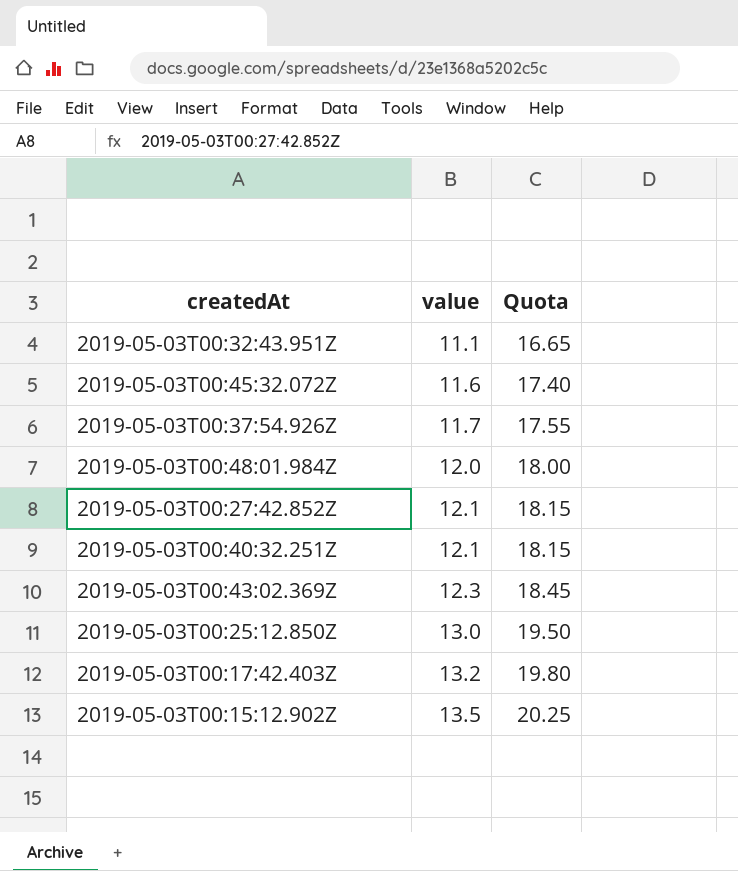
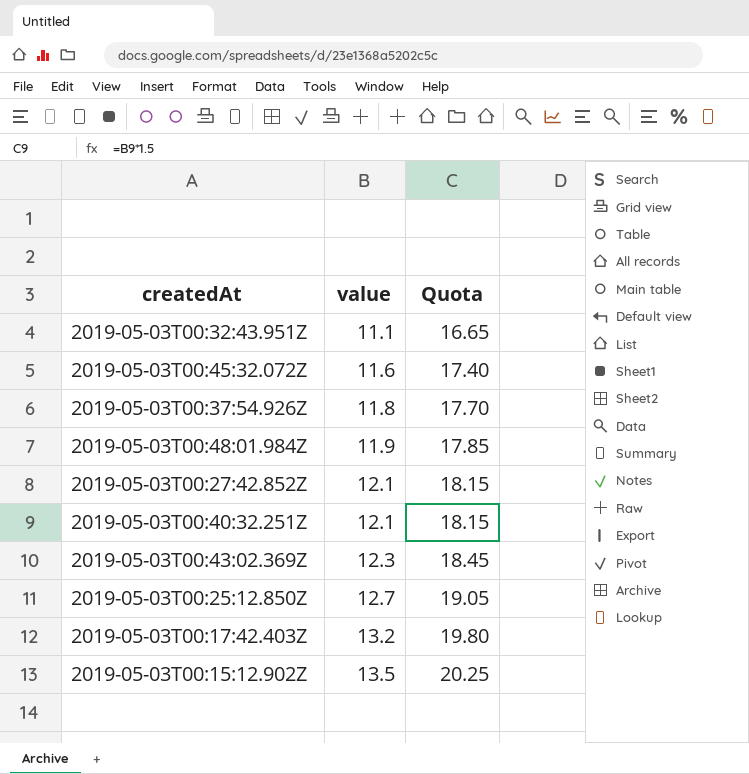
2019-05-03T00:37:54.926Z | value: 11.7 -> 11.8
2019-05-03T00:37:54.926Z | Quota: 17.55 -> 17.70
2019-05-03T00:48:01.984Z | value: 12.0 -> 11.9
2019-05-03T00:48:01.984Z | Quota: 18.00 -> 17.85
2019-05-03T00:25:12.850Z | value: 13.0 -> 12.7
2019-05-03T00:25:12.850Z | Quota: 19.50 -> 19.05

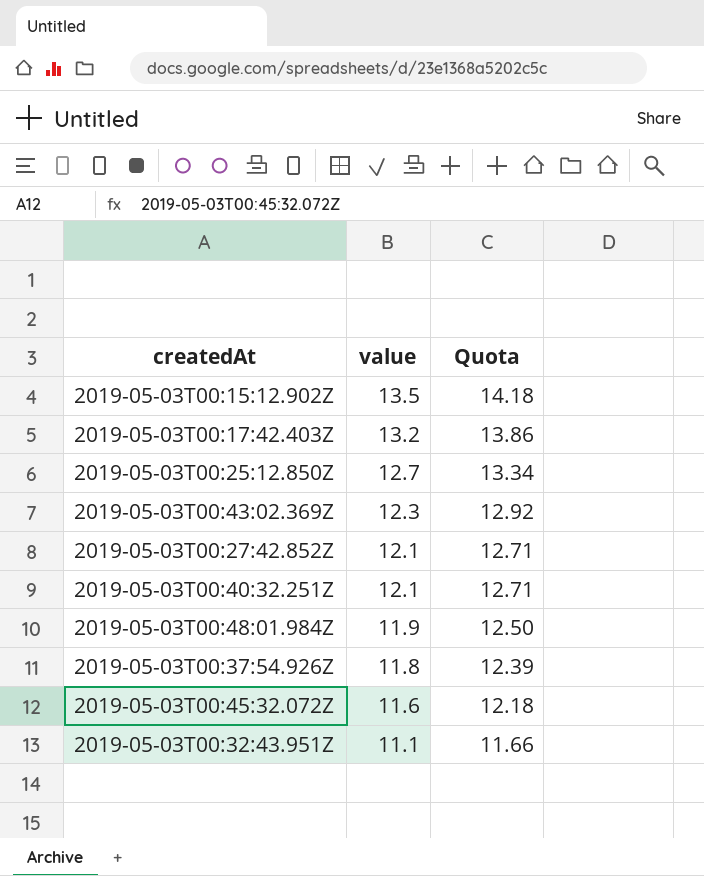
row order: value ascending -> value descending
column Quota | formula: [value] * 1.5 -> [value] * 1.05

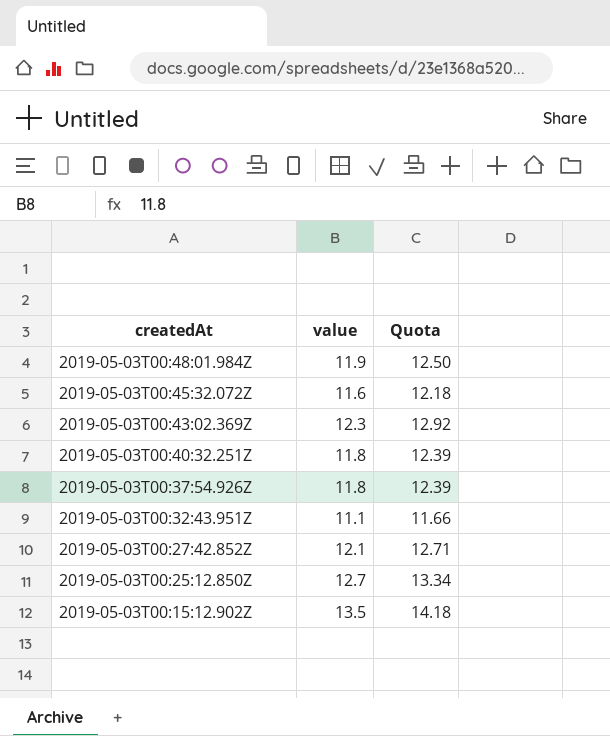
row order: value descending -> createdAt descending
row 2019-05-03T00:17:42.403Z: 13.2 | 13.86 -> none
2019-05-03T00:40:32.251Z | value: 12.1 -> 11.8
2019-05-03T00:40:32.251Z | Quota: 12.71 -> 12.39

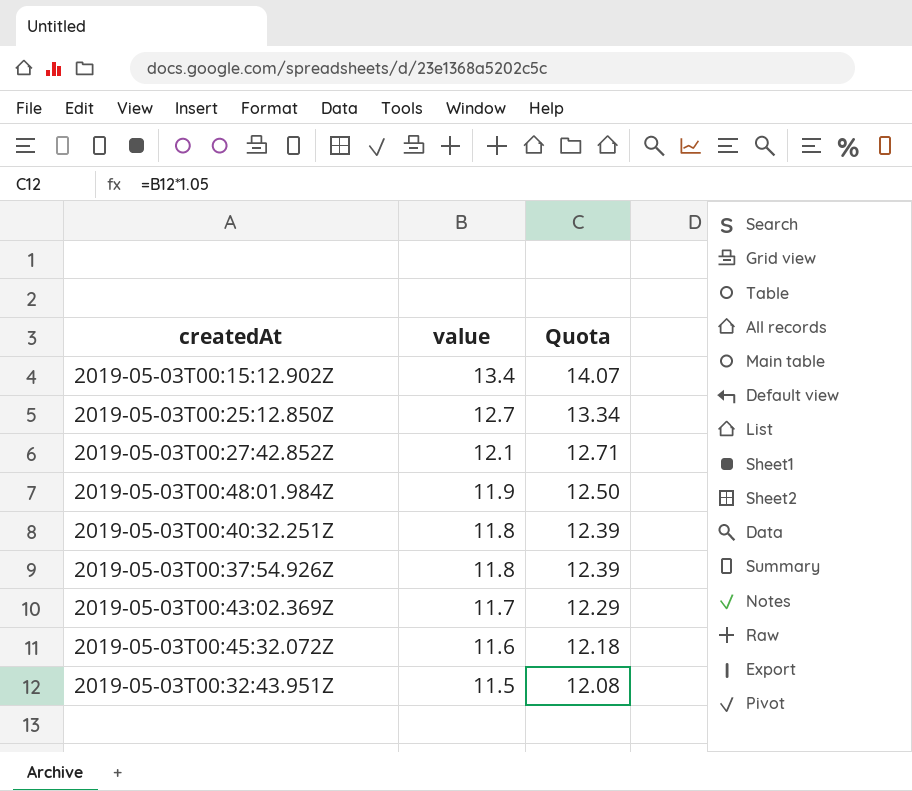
row order: createdAt descending -> value descending
2019-05-03T00:15:12.902Z | value: 13.5 -> 13.4
2019-05-03T00:15:12.902Z | Quota: 14.18 -> 14.07
2019-05-03T00:43:02.369Z | value: 12.3 -> 11.7
2019-05-03T00:43:02.369Z | Quota: 12.92 -> 12.29
2019-05-03T00:32:43.951Z | value: 11.1 -> 11.5
2019-05-03T00:32:43.951Z | Quota: 11.66 -> 12.08

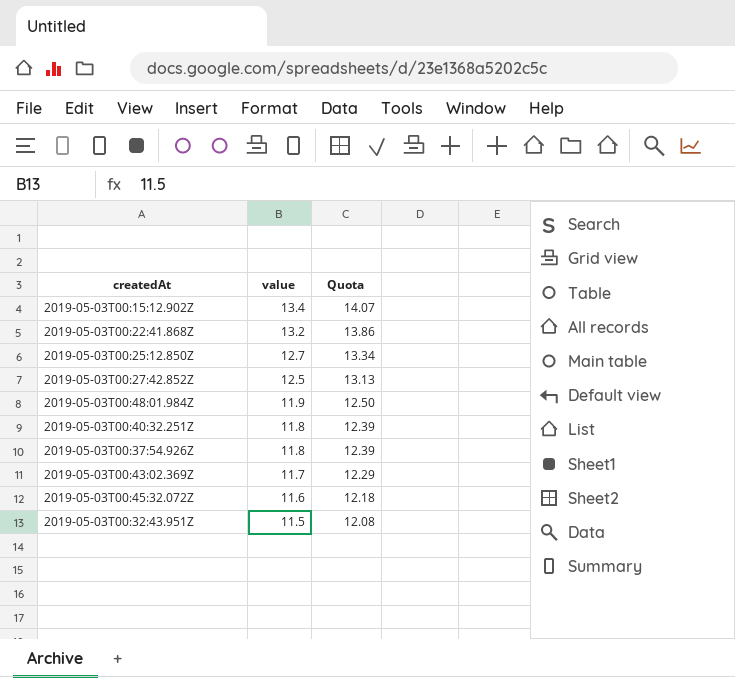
row 2019-05-03T00:22:41.868Z: none -> 13.2 | 13.86
2019-05-03T00:27:42.852Z | value: 12.1 -> 12.5
2019-05-03T00:27:42.852Z | Quota: 12.71 -> 13.13

